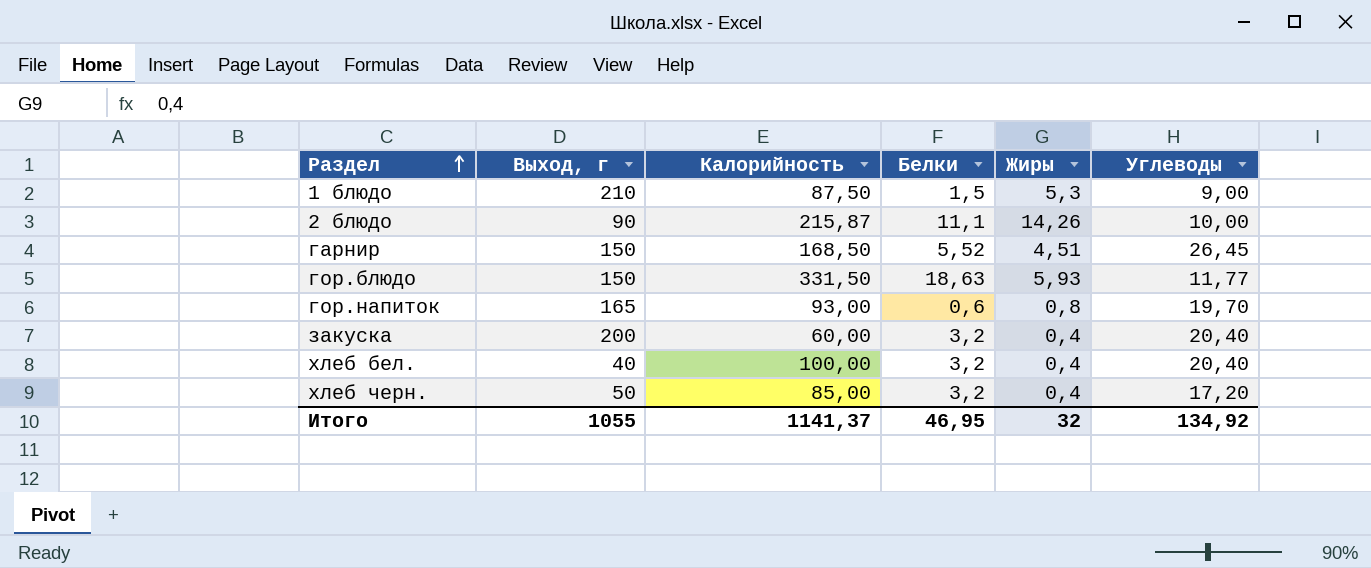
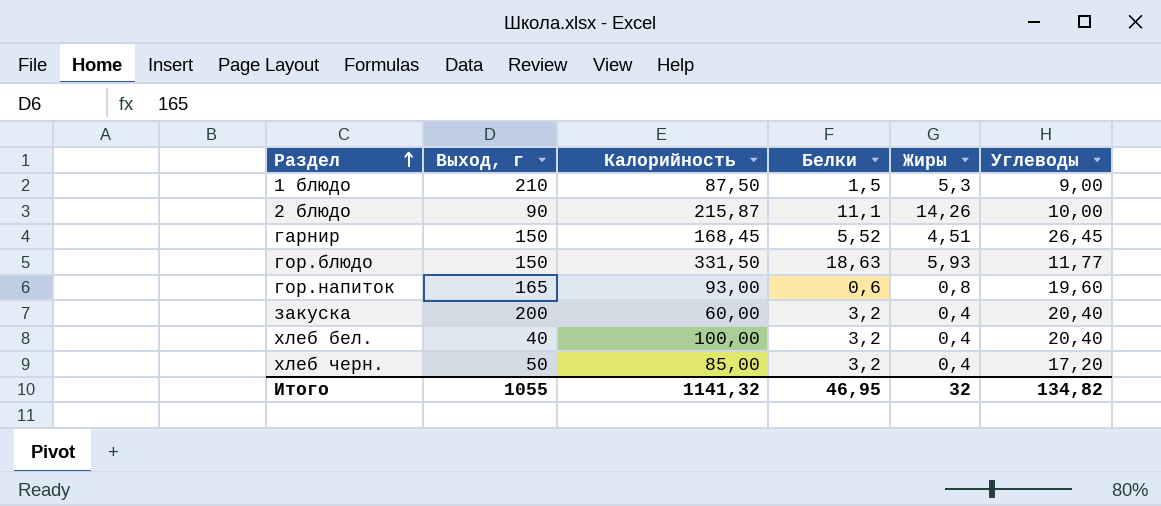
гарнир | Калорийность: 168,50 -> 168,45
гор.напиток | Углеводы: 19,70 -> 19,60
Итого | Калорийность: 1141,37 -> 1141,32
Итого | Углеводы: 134,92 -> 134,82

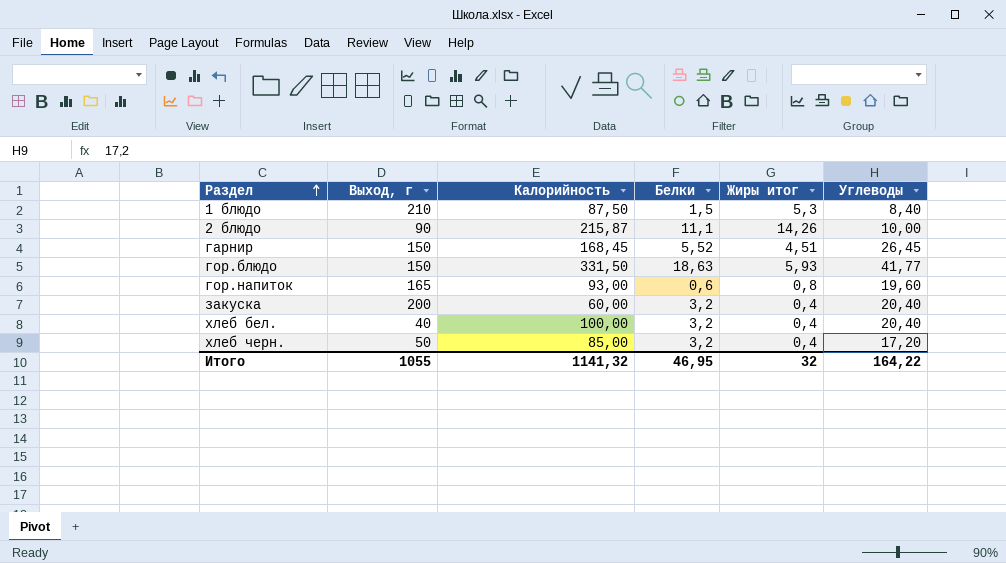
column name: Жиры -> Жиры итог
1 блюдо | Углеводы: 9,00 -> 8,40
гор.блюдо | Углеводы: 11,77 -> 41,77
Итого | Углеводы: 134,82 -> 164,22

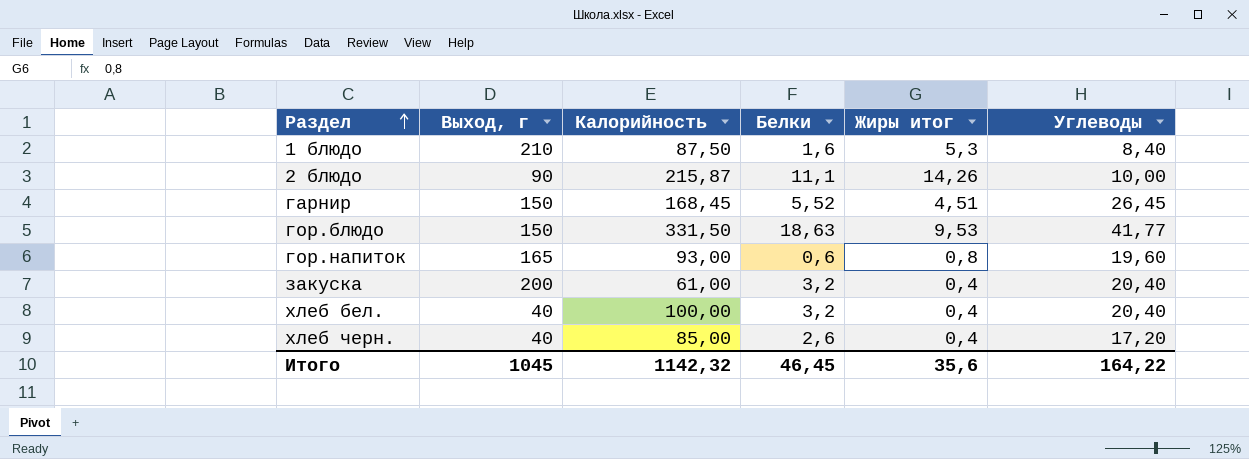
1 блюдо | Белки: 1,5 -> 1,6
гор.блюдо | Жиры итог: 5,93 -> 9,53
закуска | Калорийность: 60,00 -> 61,00
хлеб черн. | Выход, г: 50 -> 40
хлеб черн. | Белки: 3,2 -> 2,6
Итого | Выход, г: 1055 -> 1045
Итого | Калорийность: 1141,32 -> 1142,32
Итого | Белки: 46,95 -> 46,45
Итого | Жиры итог: 32 -> 35,6

